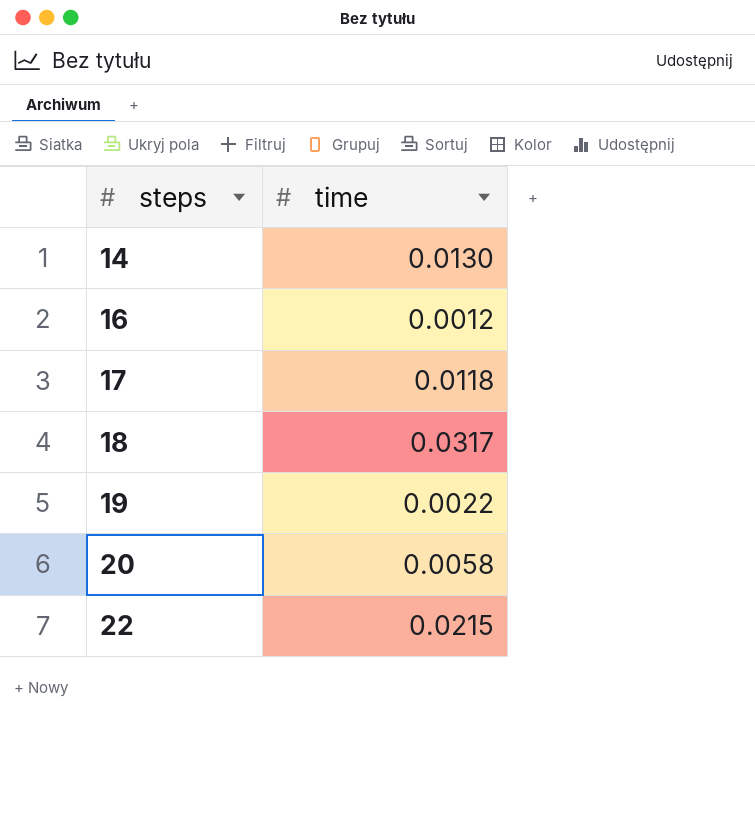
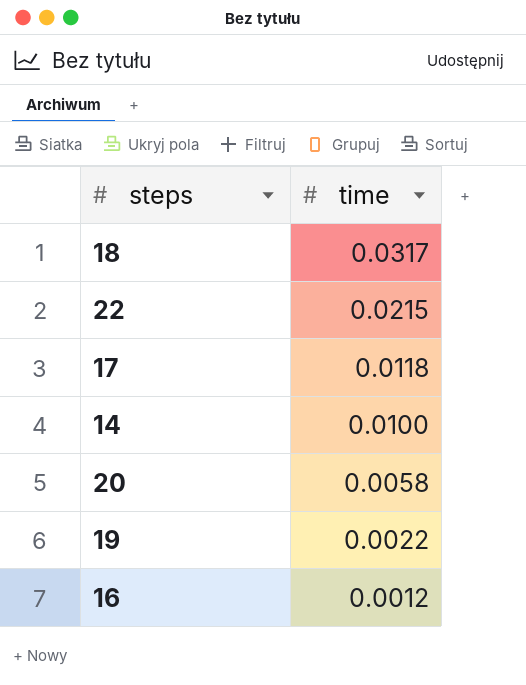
row order: steps ascending -> time descending
14 | time: 0.0130 -> 0.0100

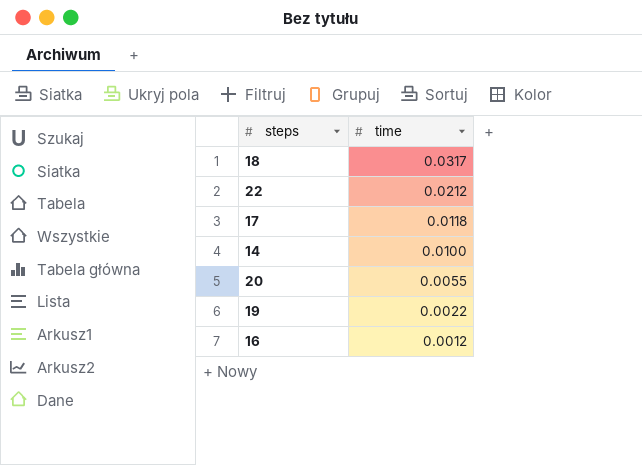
22 | time: 0.0215 -> 0.0212
20 | time: 0.0058 -> 0.0055

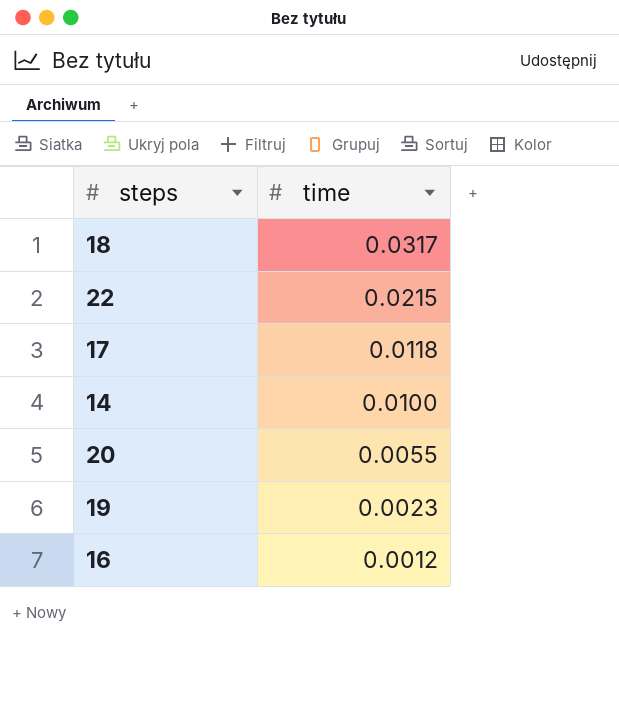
22 | time: 0.0212 -> 0.0215
19 | time: 0.0022 -> 0.0023

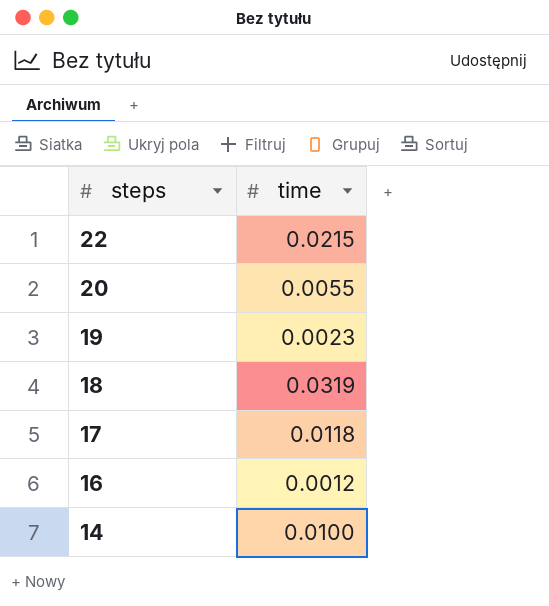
row order: time descending -> steps descending
18 | time: 0.0317 -> 0.0319

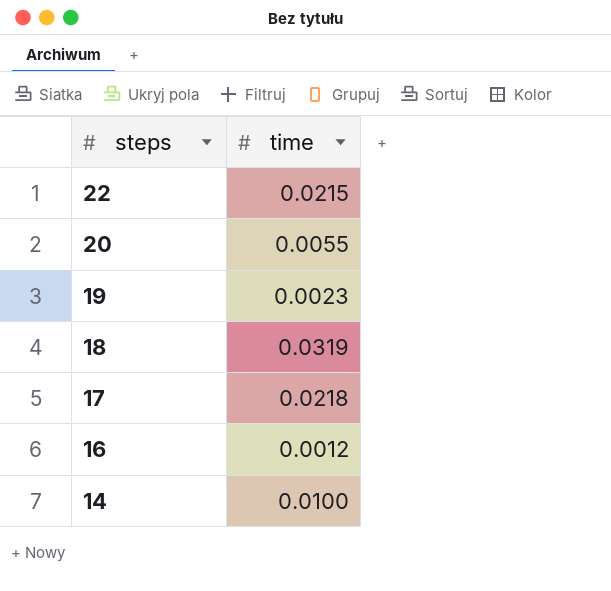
17 | time: 0.0118 -> 0.0218

